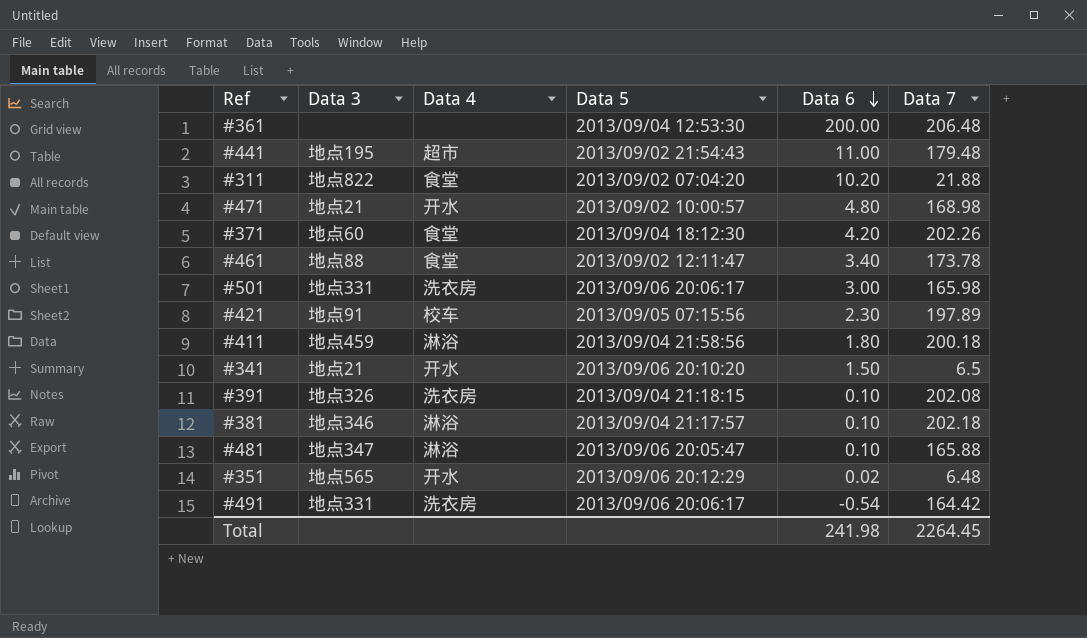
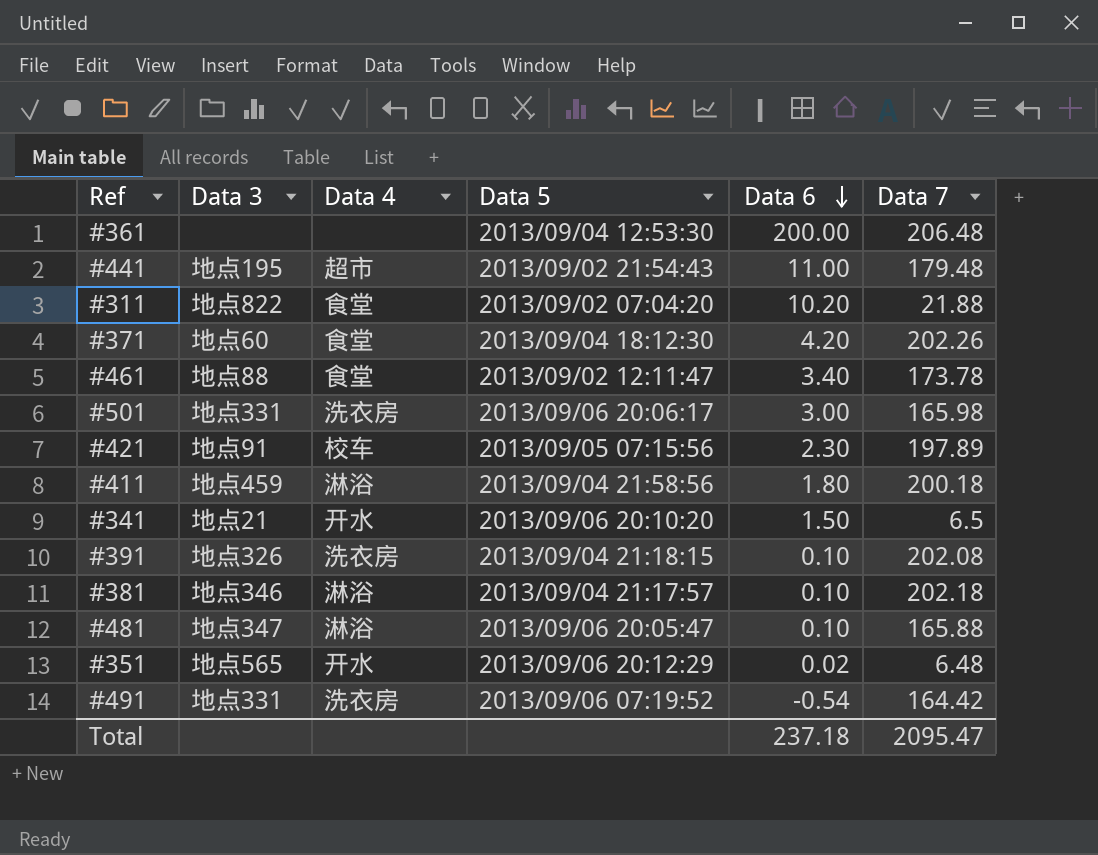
row #471: 地点21 | 开水 | 2013/09/02 10:00:57 | 4.80 | 168.98 -> none
#491 | Data 5: 2013/09/06 20:06:17 -> 2013/09/06 07:19:52
Total | Data 6: 241.98 -> 237.18
Total | Data 7: 2264.45 -> 2095.47

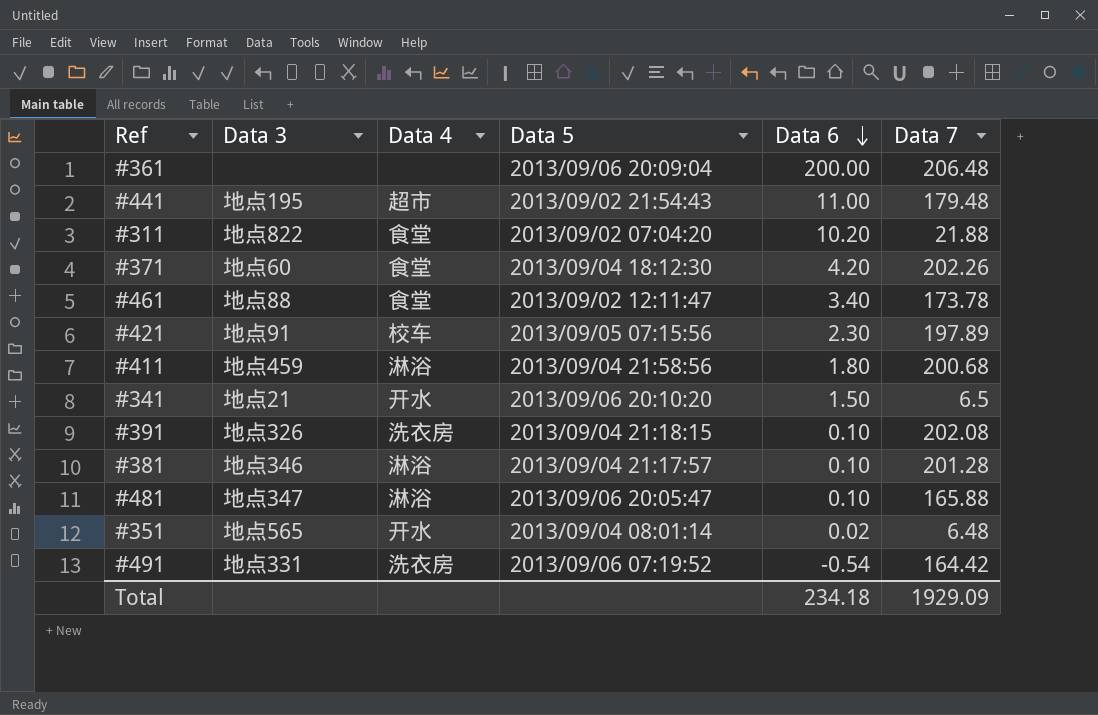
row #501: 地点331 | 洗衣房 | 2013/09/06 20:06:17 | 3.00 | 165.98 -> none
#361 | Data 5: 2013/09/04 12:53:30 -> 2013/09/06 20:09:04
#411 | Data 7: 200.18 -> 200.68
#381 | Data 7: 202.18 -> 201.28
#351 | Data 5: 2013/09/06 20:12:29 -> 2013/09/04 08:01:14
Total | Data 6: 237.18 -> 234.18
Total | Data 7: 2095.47 -> 1929.09

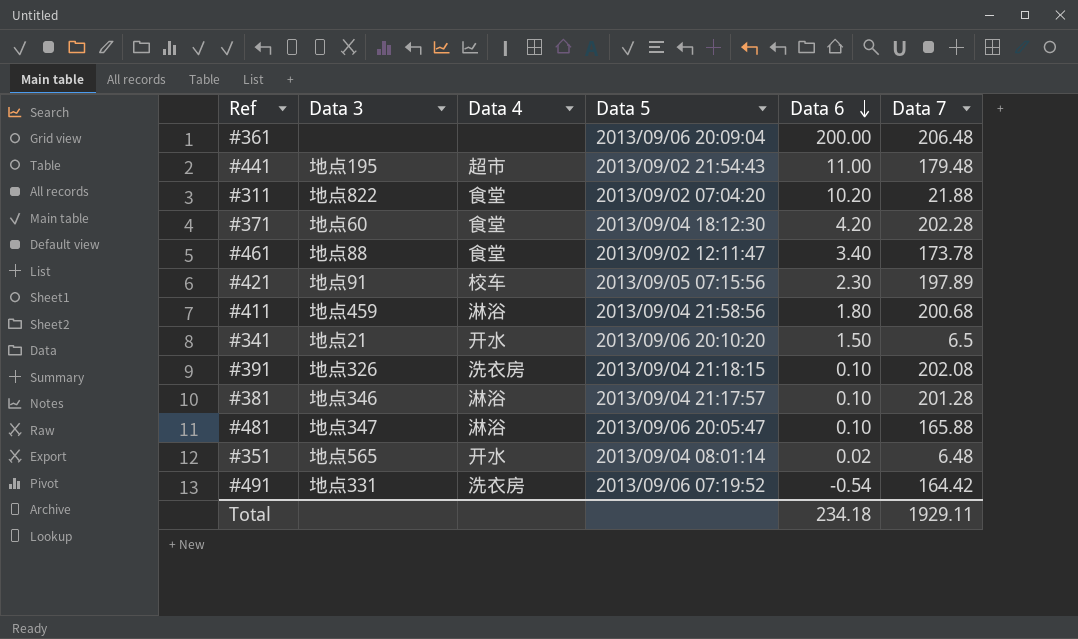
#371 | Data 7: 202.26 -> 202.28
Total | Data 7: 1929.09 -> 1929.11

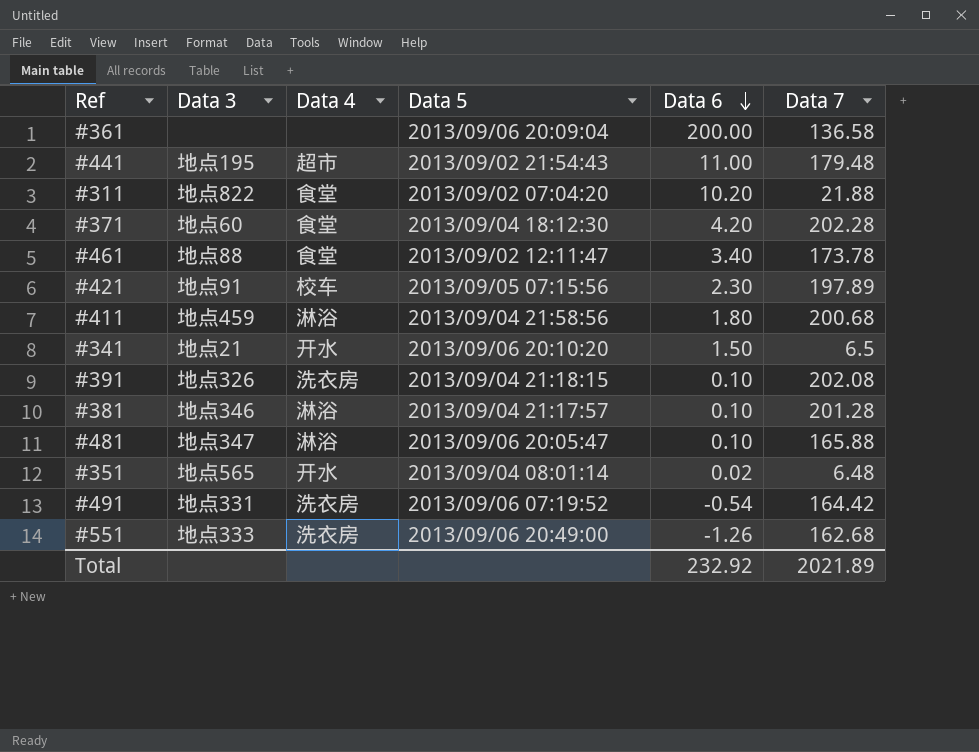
#361 | Data 7: 206.48 -> 136.58
row #551: none -> 地点333 | 洗衣房 | 2013/09/06 20:49:00 | -1.26 | 162.68
Total | Data 6: 234.18 -> 232.92
Total | Data 7: 1929.11 -> 2021.89

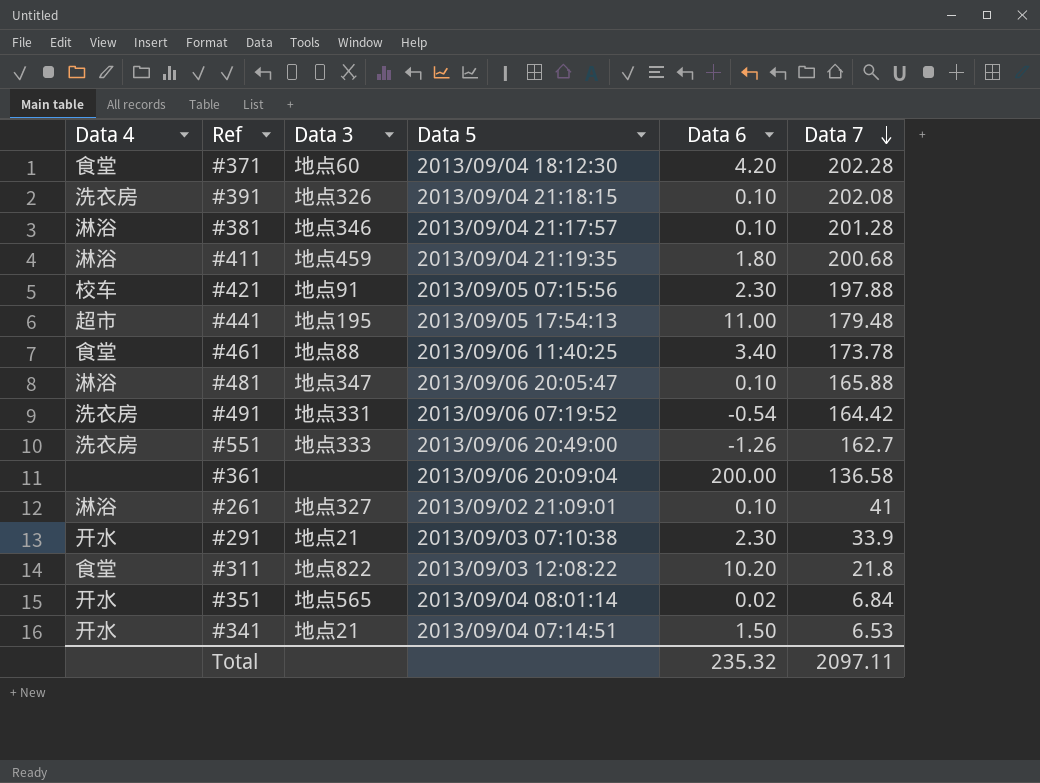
row order: Data 6 descending -> Data 7 descending
column Data 4 | position: 3 -> 1
#411 | Data 5: 2013/09/04 21:58:56 -> 2013/09/04 21:19:35
#421 | Data 7: 197.89 -> 197.88
#441 | Data 5: 2013/09/02 21:54:43 -> 2013/09/05 17:54:13
#461 | Data 5: 2013/09/02 12:11:47 -> 2013/09/06 11:40:25
#551 | Data 7: 162.68 -> 162.7
row #261: none -> 淋浴 | 地点327 | 2013/09/02 21:09:01 | 0.10 | 41
row #291: none -> 开水 | 地点21 | 2013/09/03 07:10:38 | 2.30 | 33.9
#311 | Data 5: 2013/09/02 07:04:20 -> 2013/09/03 12:08:22
#311 | Data 7: 21.88 -> 21.8
#351 | Data 7: 6.48 -> 6.84
#341 | Data 5: 2013/09/06 20:10:20 -> 2013/09/04 07:14:51
#341 | Data 7: 6.5 -> 6.53
Total | Data 6: 232.92 -> 235.32
Total | Data 7: 2021.89 -> 2097.11

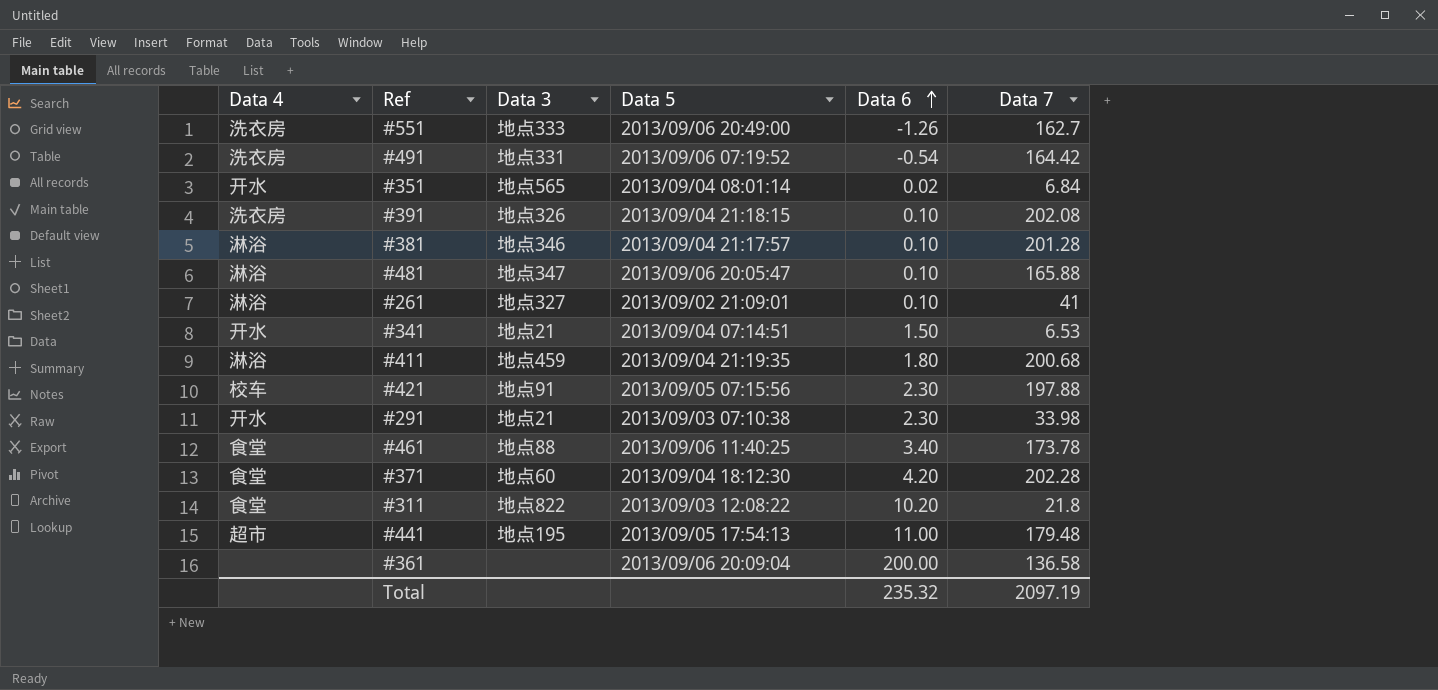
row order: Data 7 descending -> Data 6 ascending
#291 | Data 7: 33.9 -> 33.98
Total | Data 7: 2097.11 -> 2097.19

